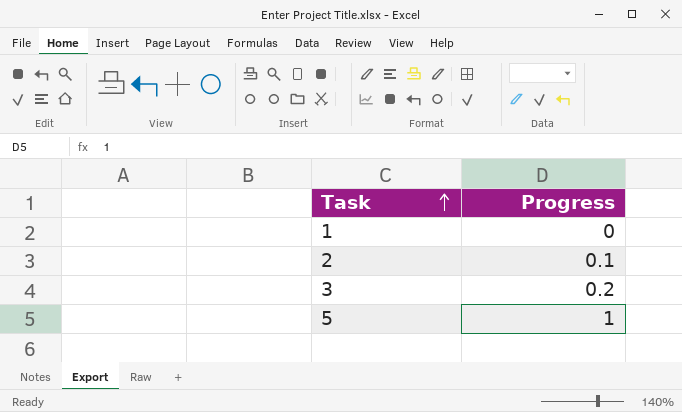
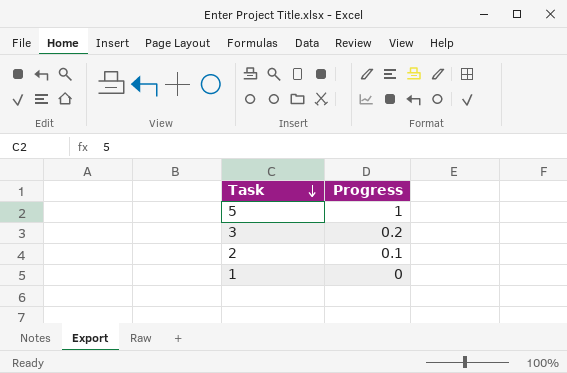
row order: Task ascending -> Task descending

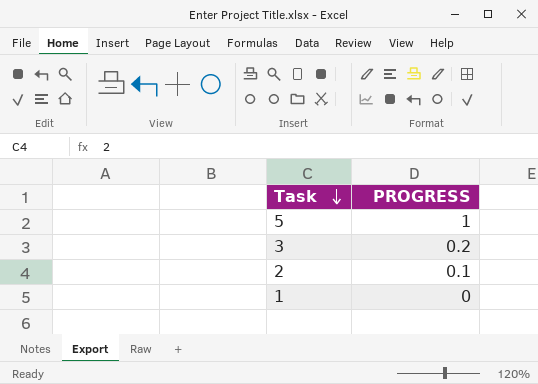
column name: Progress -> PROGRESS

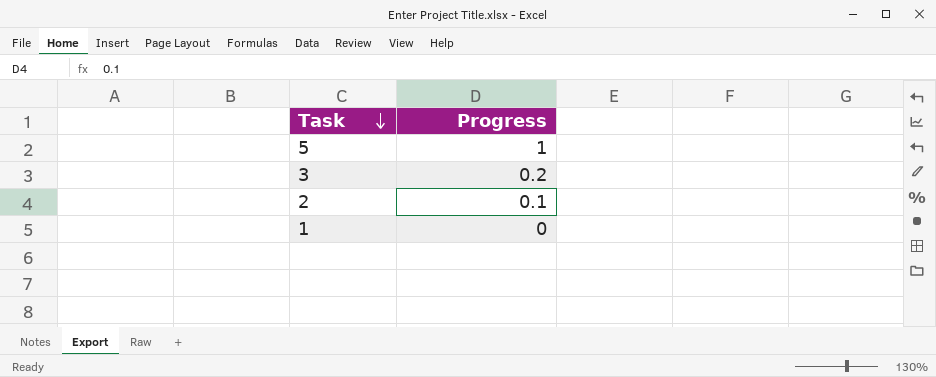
column name: PROGRESS -> Progress

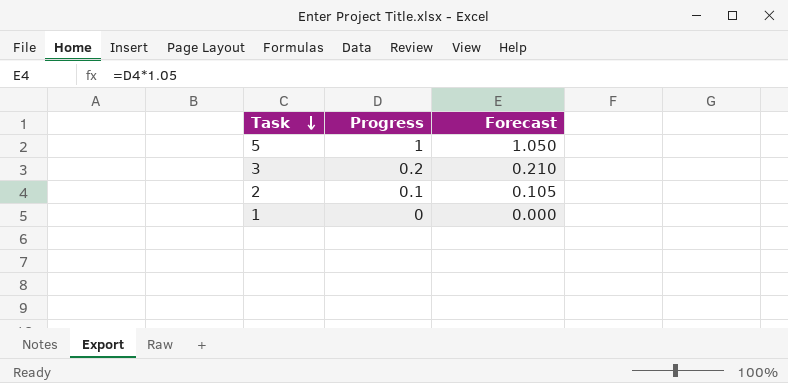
column Forecast | formula: none -> [Progress] * 1.05

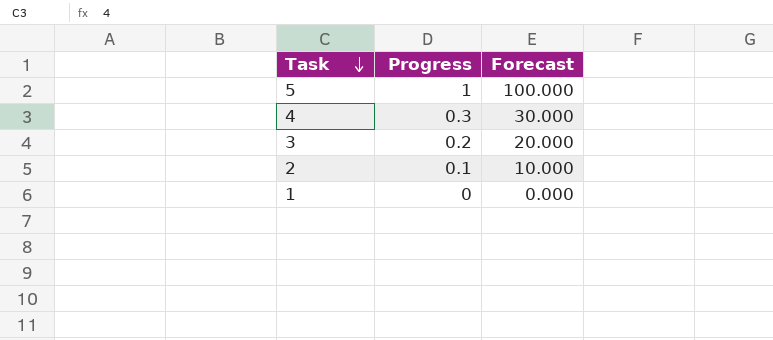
column Forecast | formula: [Progress] * 1.05 -> [Progress] * 100
row 4: none -> 0.3 | 30.000

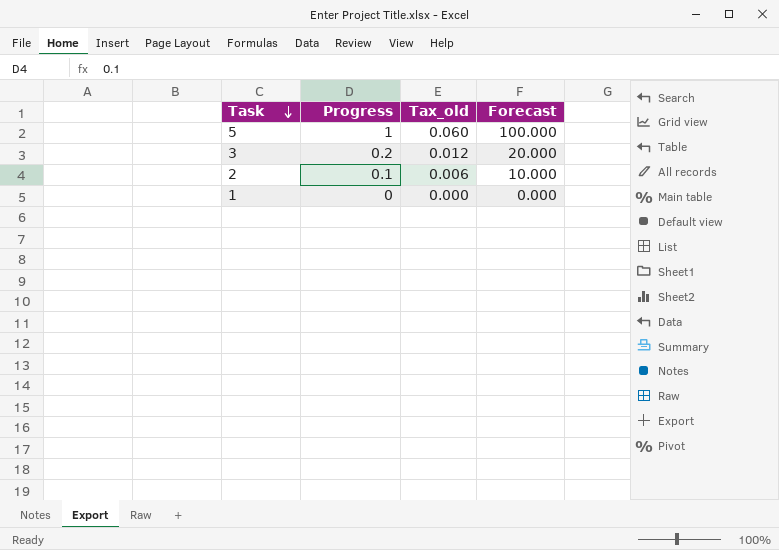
column Tax_old | formula: none -> [Progress] * 0.06
row 4: 0.3 | 30.000 -> none

